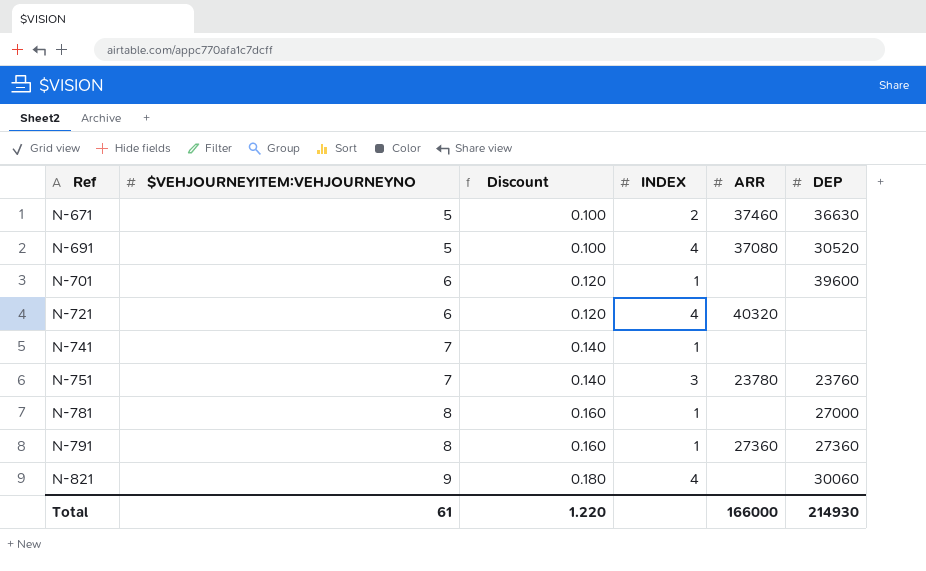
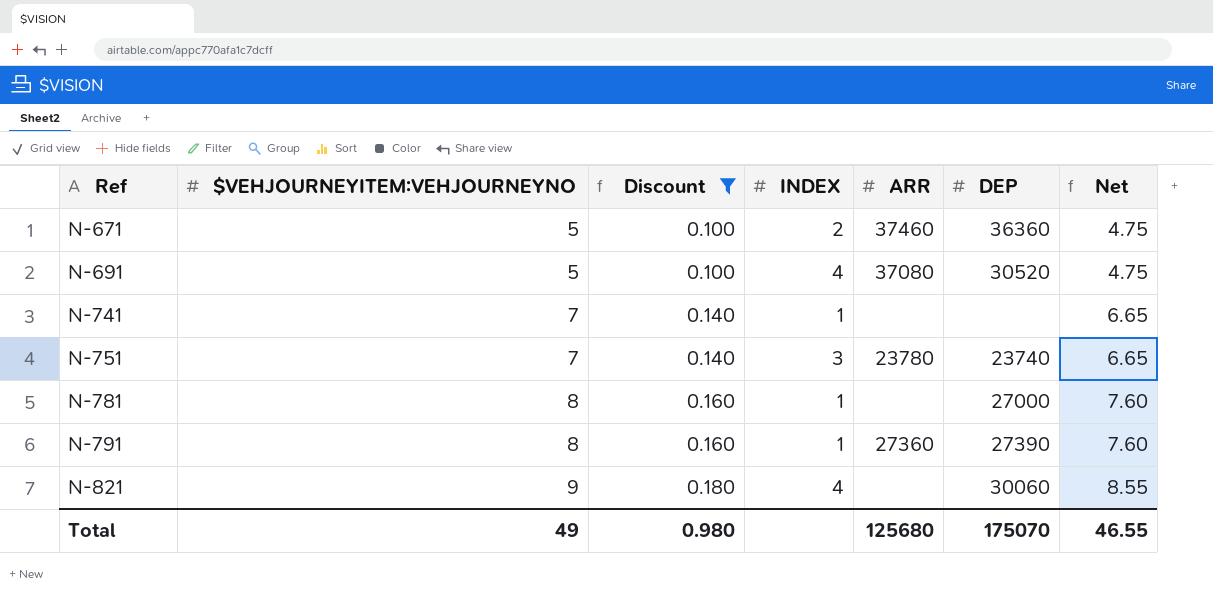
filter: none -> Discount != 0.120
column Net | formula: none -> [$VEHJOURNEYITEM:VEHJOURNEYNO] * 0.95
N-671 | DEP: 36630 -> 36360
N-751 | DEP: 23760 -> 23740
N-791 | DEP: 27360 -> 27390
Total | $VEHJOURNEYITEM:VEHJOURNEYNO: 61 -> 49
Total | Discount: 1.220 -> 0.980
Total | ARR: 166000 -> 125680
Total | DEP: 214930 -> 175070

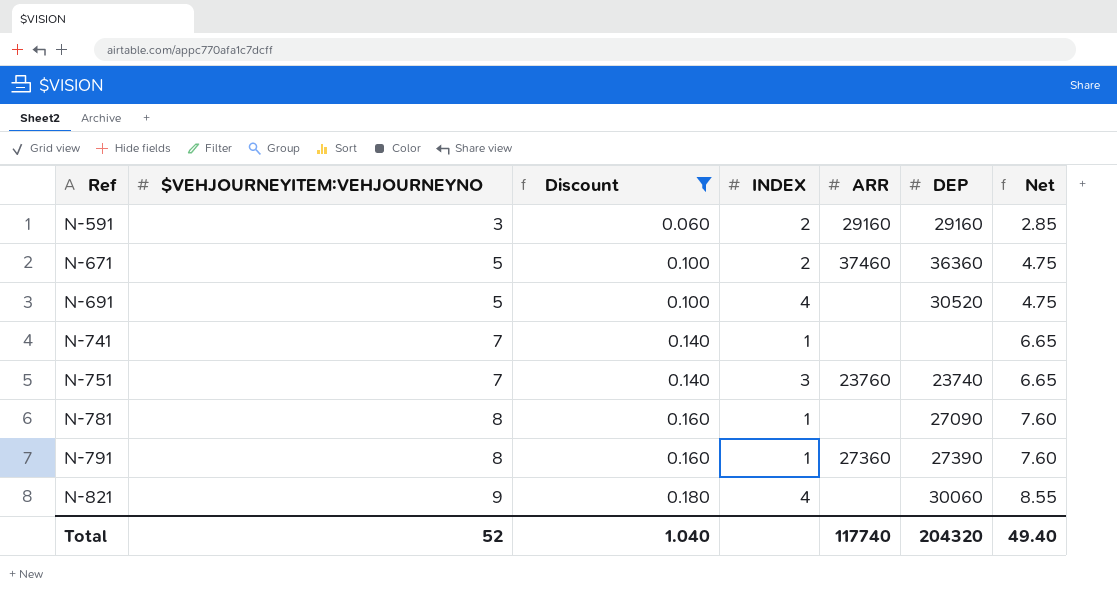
row N-591: none -> 3 | 0.060 | 2 | 29160 | 29160 | 2.85
N-691 | ARR: 37080 -> none
N-751 | ARR: 23780 -> 23760
N-781 | DEP: 27000 -> 27090
Total | $VEHJOURNEYITEM:VEHJOURNEYNO: 49 -> 52
Total | Discount: 0.980 -> 1.040
Total | ARR: 125680 -> 117740
Total | DEP: 175070 -> 204320
Total | Net: 46.55 -> 49.40

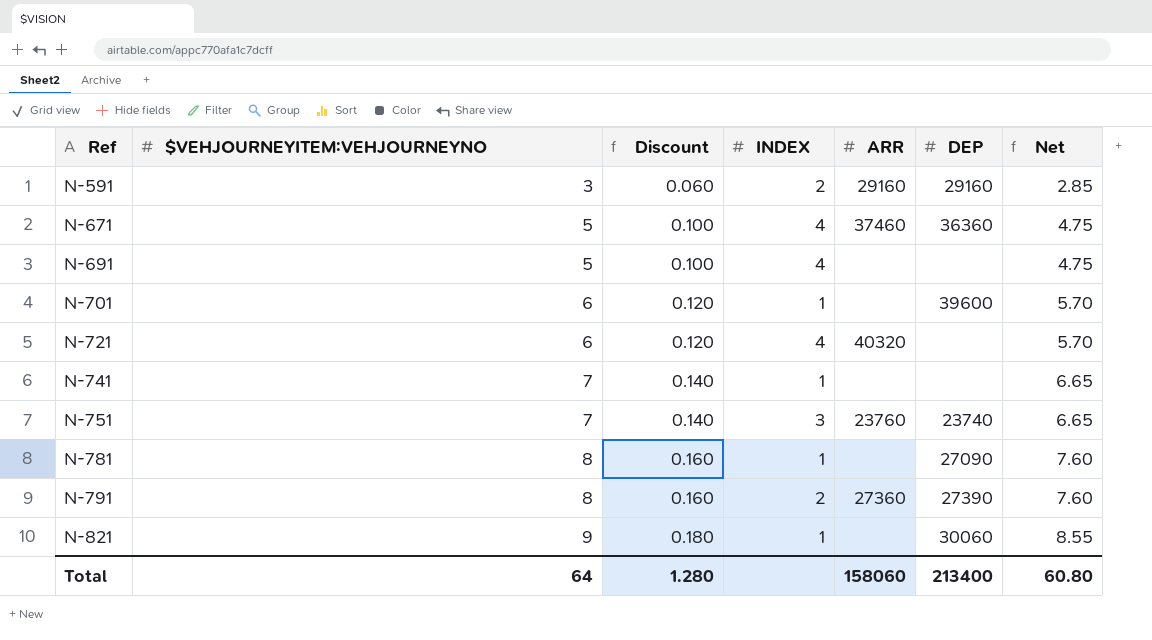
filter: Discount != 0.120 -> none
N-671 | INDEX: 2 -> 4
N-691 | DEP: 30520 -> none
N-791 | INDEX: 1 -> 2
N-821 | INDEX: 4 -> 1
Total | $VEHJOURNEYITEM:VEHJOURNEYNO: 52 -> 64
Total | Discount: 1.040 -> 1.280
Total | ARR: 117740 -> 158060
Total | DEP: 204320 -> 213400
Total | Net: 49.40 -> 60.80

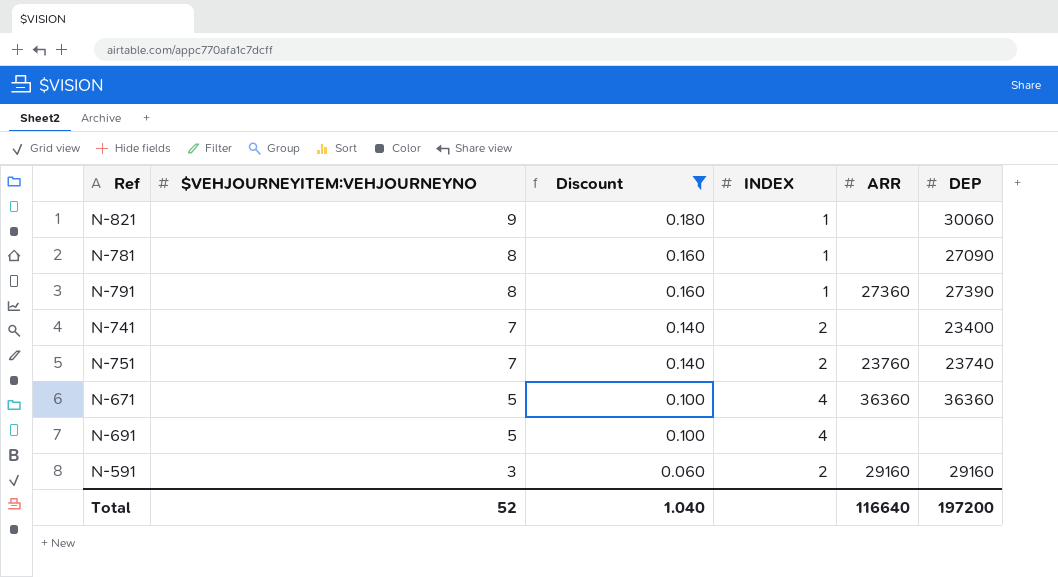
filter: none -> Discount != 0.120
row order: Ref ascending -> $VEHJOURNEYITEM:VEHJOURNEYNO descending
column Net | formula: [$VEHJOURNEYITEM:VEHJOURNEYNO] * 0.95 -> none
N-791 | INDEX: 2 -> 1
N-741 | INDEX: 1 -> 2
N-741 | DEP: none -> 23400
N-751 | INDEX: 3 -> 2
N-671 | ARR: 37460 -> 36360
Total | $VEHJOURNEYITEM:VEHJOURNEYNO: 64 -> 52
Total | Discount: 1.280 -> 1.040
Total | ARR: 158060 -> 116640
Total | DEP: 213400 -> 197200

